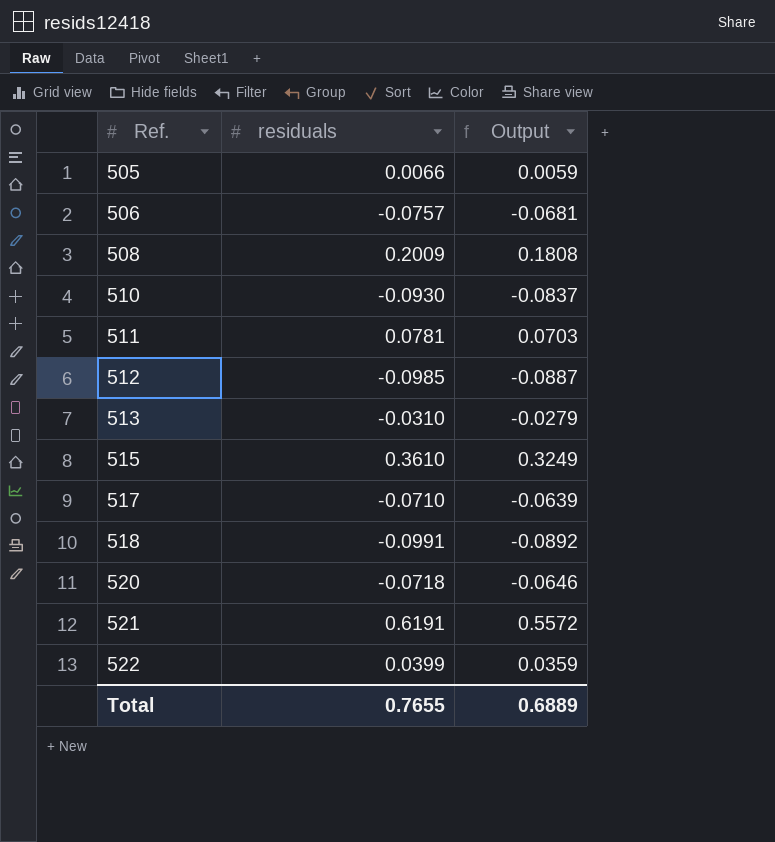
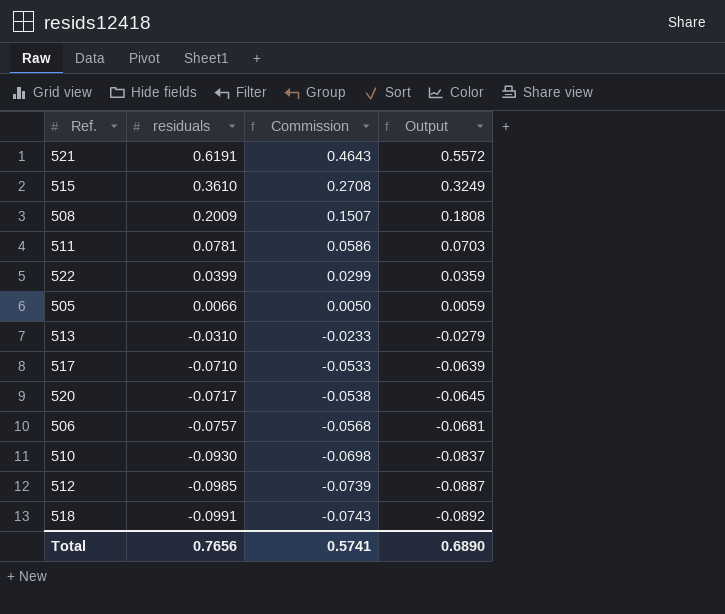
row order: Ref. ascending -> residuals descending
column Commission | formula: none -> [residuals] * 0.75
520 | residuals: -0.0718 -> -0.0717
520 | Output: -0.0646 -> -0.0645
Total | residuals: 0.7655 -> 0.7656
Total | Output: 0.6889 -> 0.6890

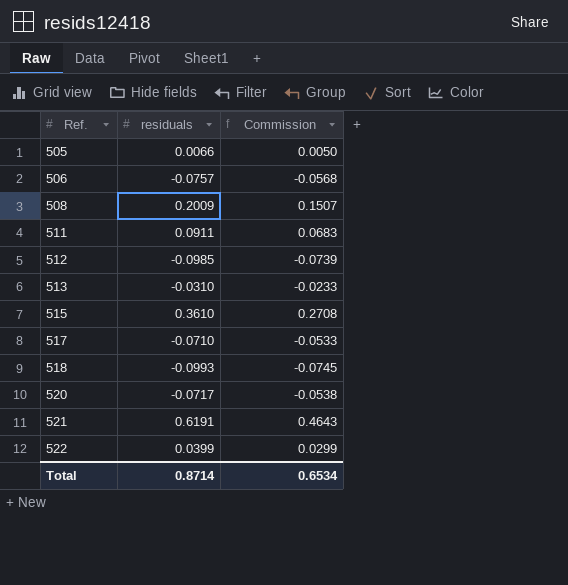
row order: residuals descending -> Ref. ascending
column Output | formula: [residuals] * 0.9 -> none
row 510: -0.0930 | -0.0698 | -0.0837 -> none
511 | residuals: 0.0781 -> 0.0911
511 | Commission: 0.0586 -> 0.0683
518 | residuals: -0.0991 -> -0.0993
518 | Commission: -0.0743 -> -0.0745
Total | residuals: 0.7656 -> 0.8714
Total | Commission: 0.5741 -> 0.6534

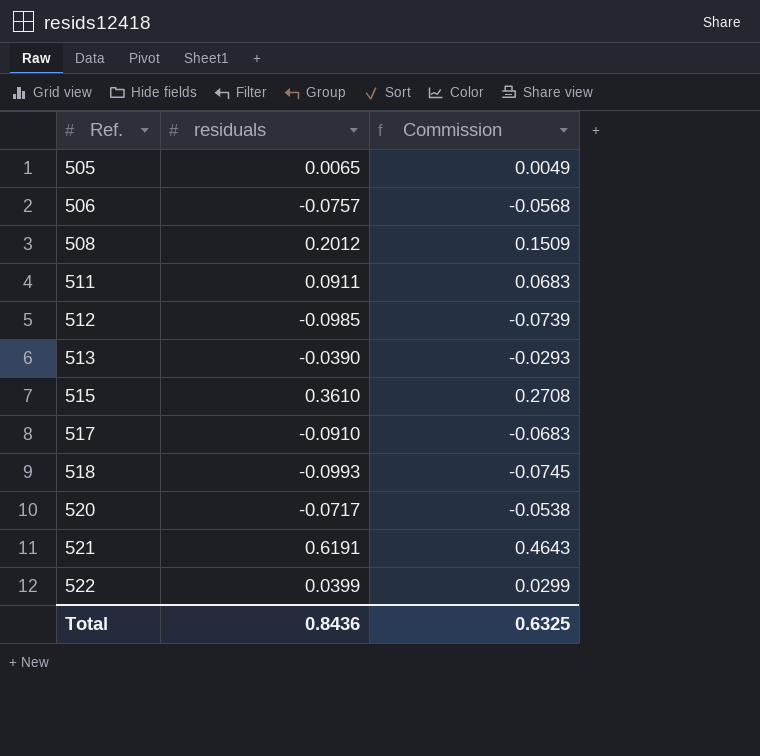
505 | residuals: 0.0066 -> 0.0065
505 | Commission: 0.0050 -> 0.0049
508 | residuals: 0.2009 -> 0.2012
508 | Commission: 0.1507 -> 0.1509
513 | residuals: -0.0310 -> -0.0390
513 | Commission: -0.0233 -> -0.0293
517 | residuals: -0.0710 -> -0.0910
517 | Commission: -0.0533 -> -0.0683
Total | residuals: 0.8714 -> 0.8436
Total | Commission: 0.6534 -> 0.6325

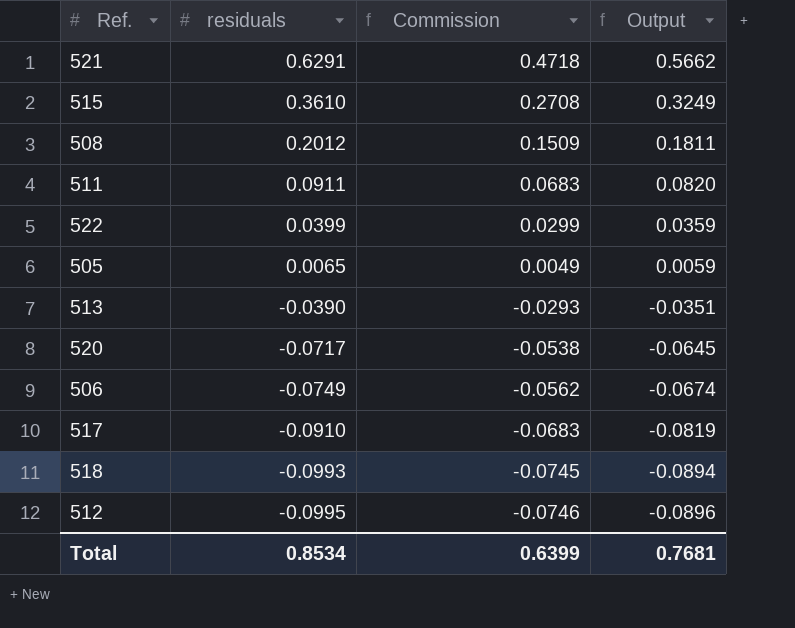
row order: Ref. ascending -> residuals descending
column Output | formula: none -> [residuals] * 0.9
521 | residuals: 0.6191 -> 0.6291
521 | Commission: 0.4643 -> 0.4718
506 | residuals: -0.0757 -> -0.0749
506 | Commission: -0.0568 -> -0.0562
512 | residuals: -0.0985 -> -0.0995
512 | Commission: -0.0739 -> -0.0746
Total | residuals: 0.8436 -> 0.8534
Total | Commission: 0.6325 -> 0.6399

